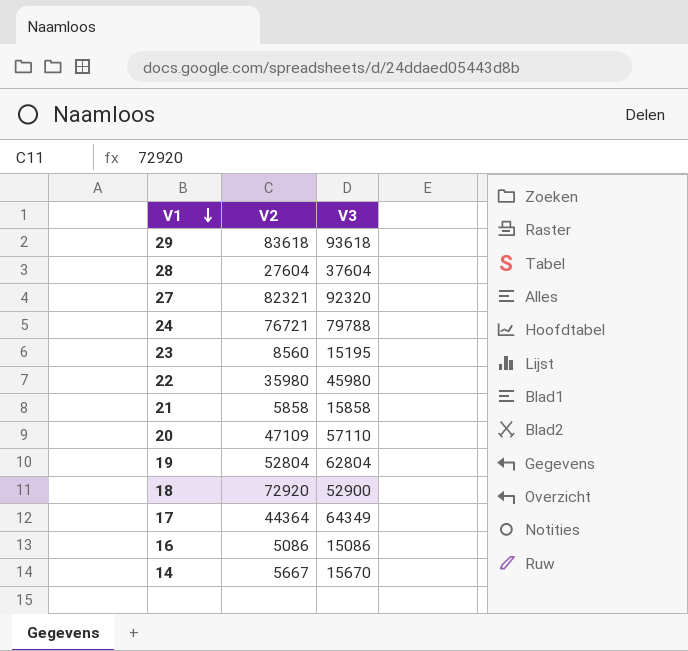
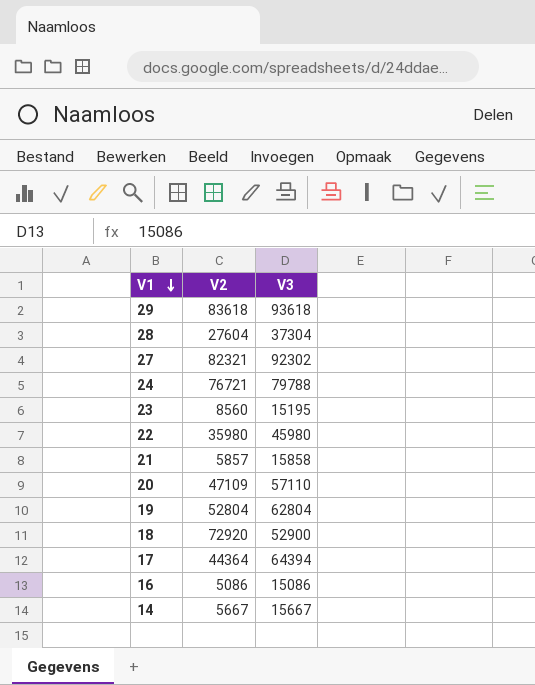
28 | V3: 37604 -> 37304
27 | V3: 92320 -> 92302
21 | V2: 5858 -> 5857
17 | V3: 64349 -> 64394
14 | V3: 15670 -> 15667

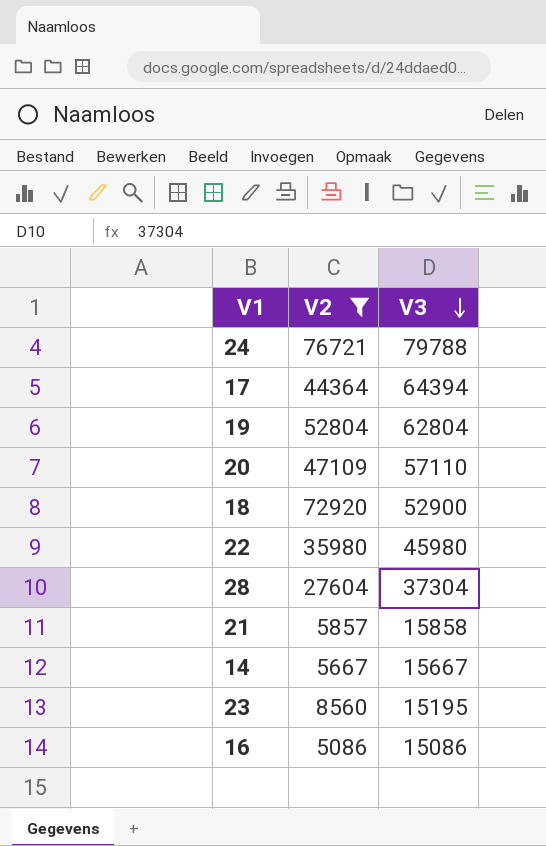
filter: none -> V2 <= 76721
row order: V1 descending -> V3 descending

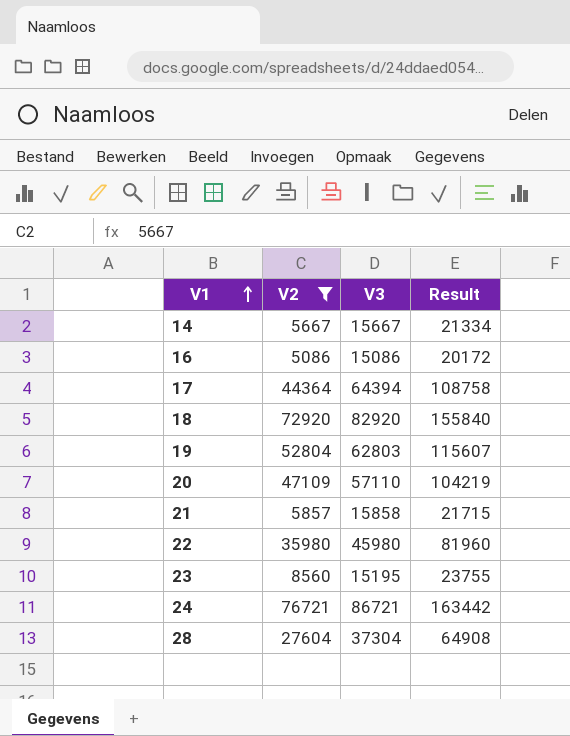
row order: V3 descending -> V1 ascending
column Result | formula: none -> [V2] + [V3]
18 | V3: 52900 -> 82920
19 | V3: 62804 -> 62803
24 | V3: 79788 -> 86721

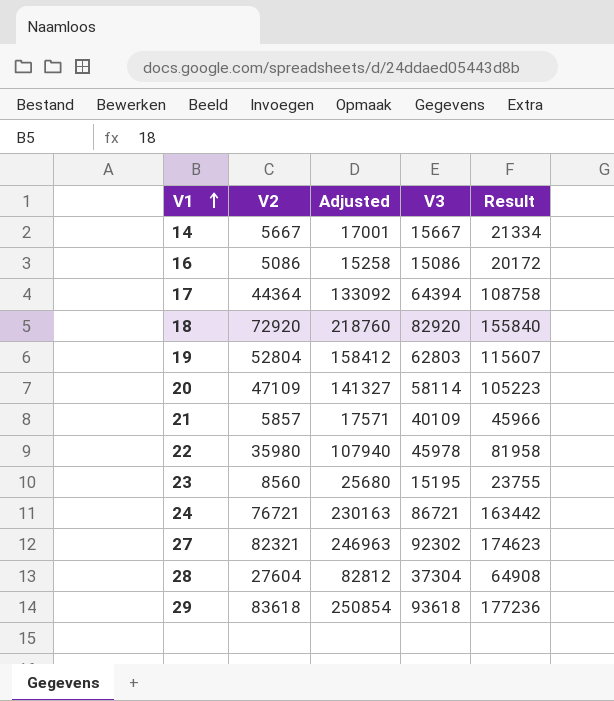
filter: V2 <= 76721 -> none
column Adjusted | formula: none -> [V2] * 3
20 | V3: 57110 -> 58114
20 | Result: 104219 -> 105223
21 | V3: 15858 -> 40109
21 | Result: 21715 -> 45966
22 | V3: 45980 -> 45978
22 | Result: 81960 -> 81958

